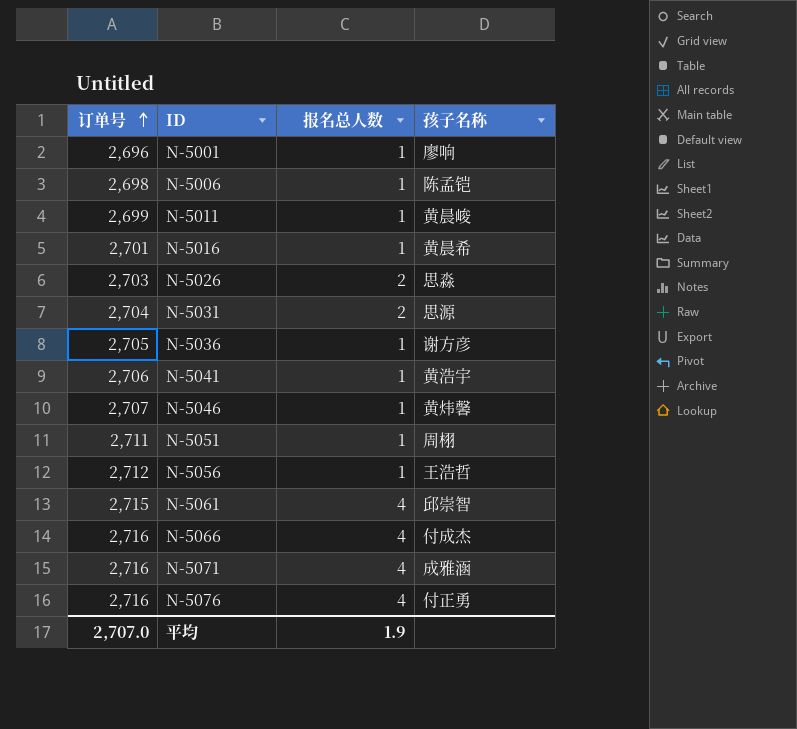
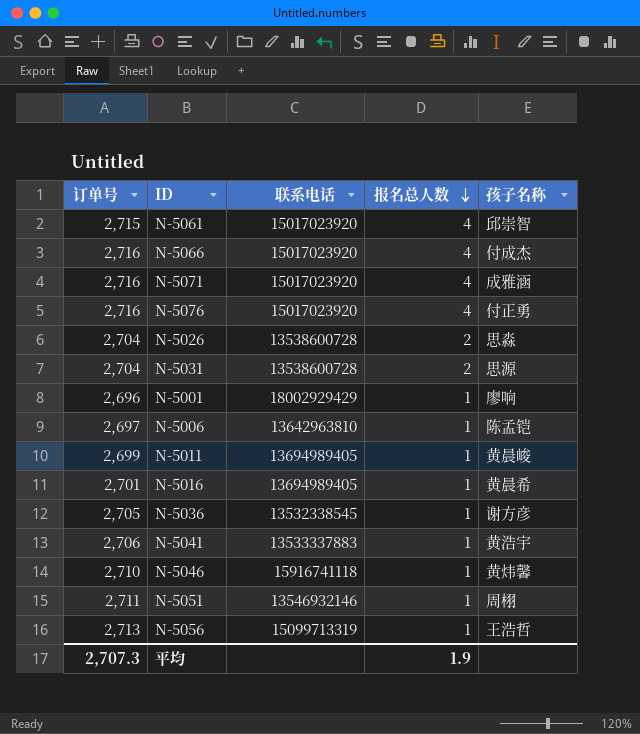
row order: 订单号 ascending -> 报名总人数 descending
column 联系电话 | position: none -> 3
N-5026 | 订单号: 2,703 -> 2,704
N-5006 | 订单号: 2,698 -> 2,697
N-5046 | 订单号: 2,707 -> 2,710
N-5056 | 订单号: 2,712 -> 2,713
平均 | 订单号: 2,707.0 -> 2,707.3

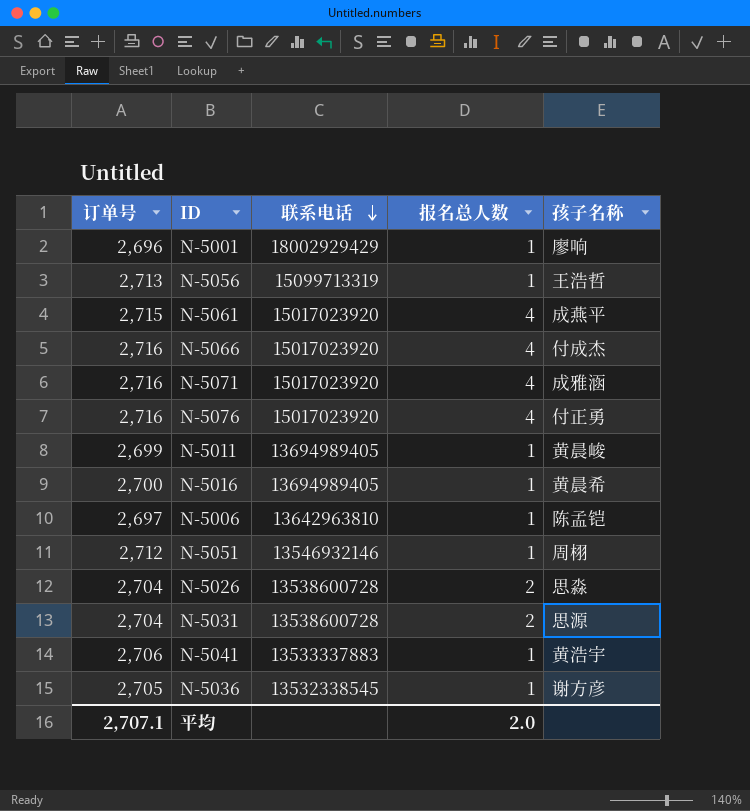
row order: 报名总人数 descending -> 联系电话 descending
row N-5046: 2,710 | 15916741118 | 1 | 黄炜馨 -> none
N-5061 | 孩子名称: 邱崇智 -> 成燕平
N-5016 | 订单号: 2,701 -> 2,700
N-5051 | 订单号: 2,711 -> 2,712
平均 | 订单号: 2,707.3 -> 2,707.1
平均 | 报名总人数: 1.9 -> 2.0

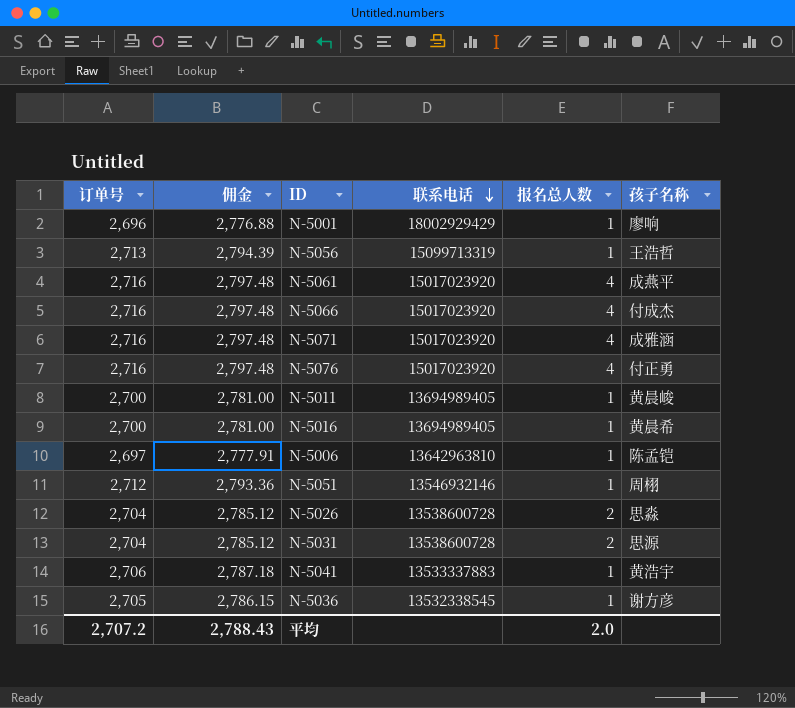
column 佣金 | formula: none -> [订单号] * 1.03
N-5061 | 订单号: 2,715 -> 2,716
N-5011 | 订单号: 2,699 -> 2,700
平均 | 订单号: 2,707.1 -> 2,707.2

